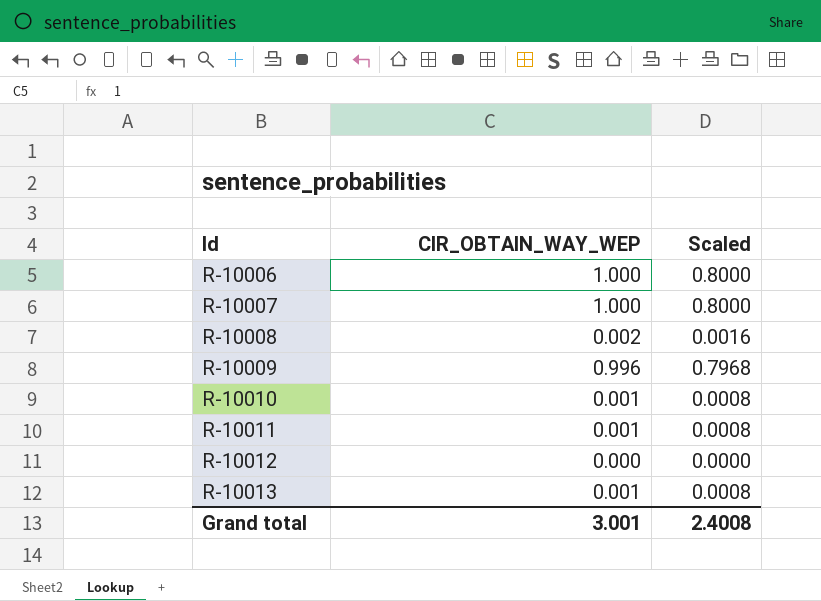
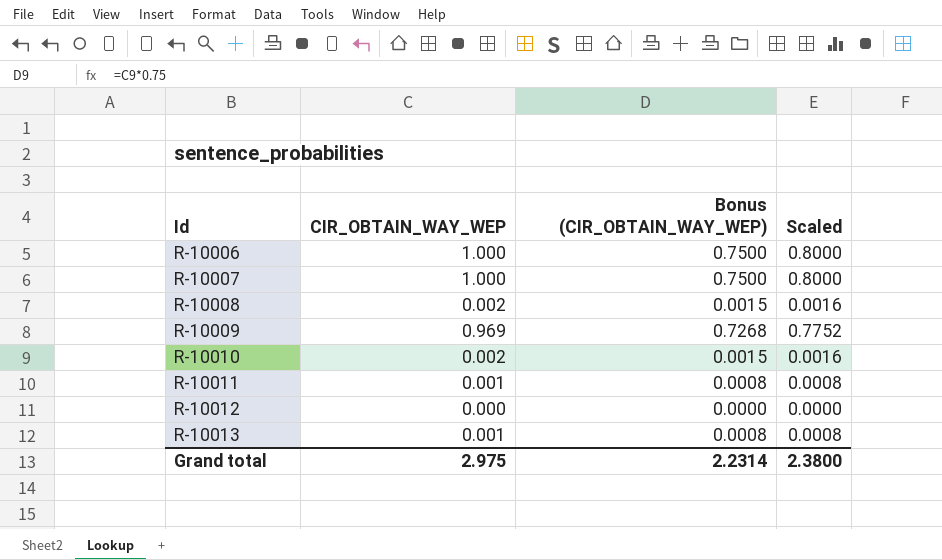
column Bonus (CIR_OBTAIN_WAY_WEP) | formula: none -> [CIR_OBTAIN_WAY_WEP] * 0.75
R-10009 | CIR_OBTAIN_WAY_WEP: 0.996 -> 0.969
R-10009 | Scaled: 0.7968 -> 0.7752
R-10010 | CIR_OBTAIN_WAY_WEP: 0.001 -> 0.002
R-10010 | Scaled: 0.0008 -> 0.0016
Grand total | CIR_OBTAIN_WAY_WEP: 3.001 -> 2.975
Grand total | Scaled: 2.4008 -> 2.3800

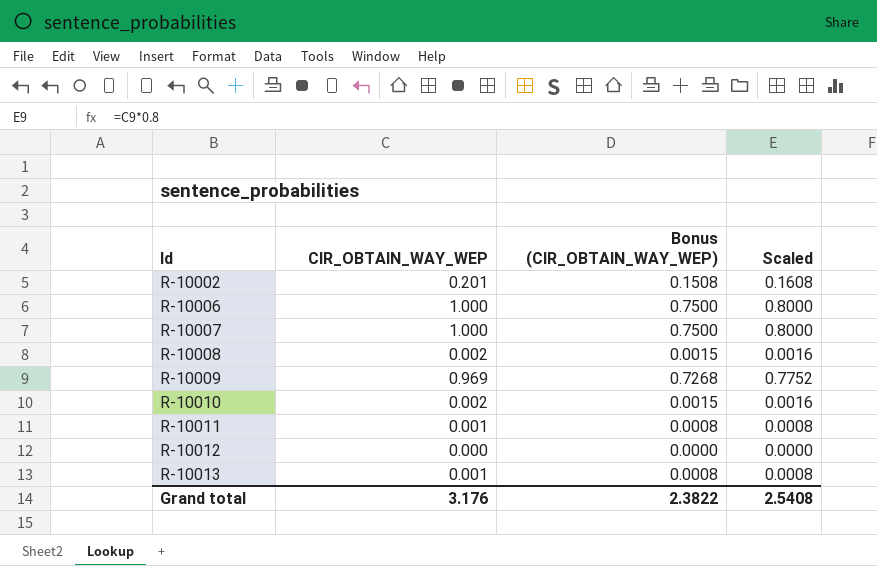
row R-10002: none -> 0.201 | 0.1508 | 0.1608
Grand total | CIR_OBTAIN_WAY_WEP: 2.975 -> 3.176
Grand total | Bonus (CIR_OBTAIN_WAY_WEP): 2.2314 -> 2.3822
Grand total | Scaled: 2.3800 -> 2.5408

